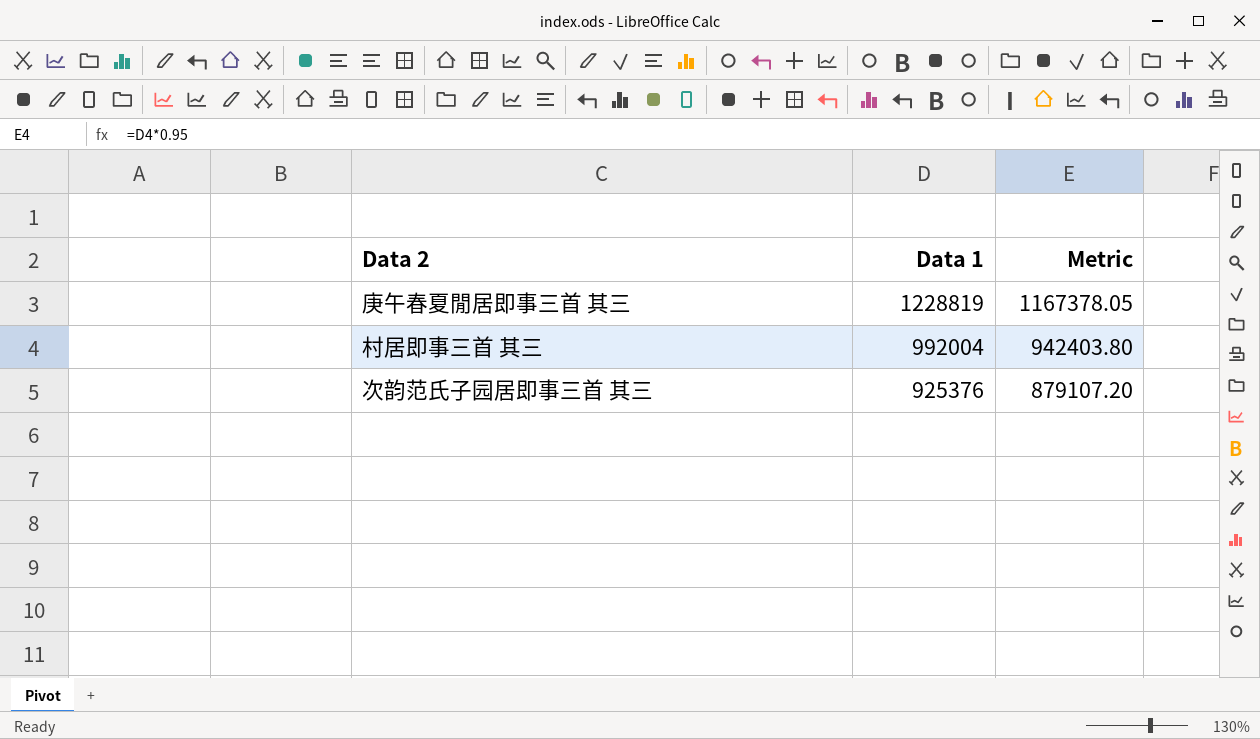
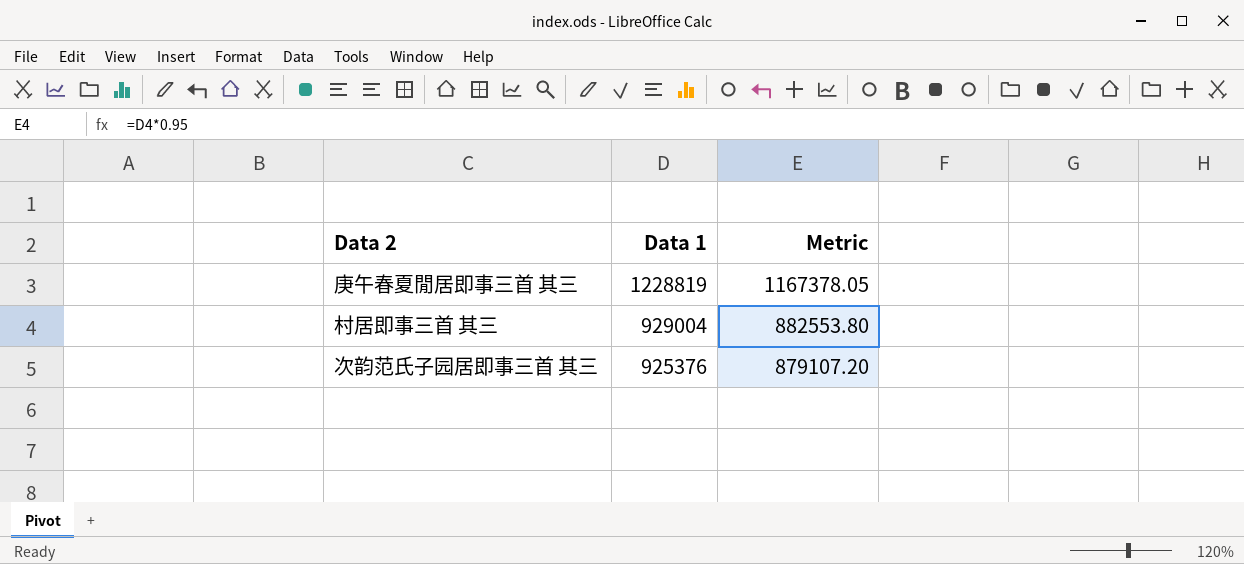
村居即事三首 其三 | Data 1: 992004 -> 929004
村居即事三首 其三 | Metric: 942403.80 -> 882553.80

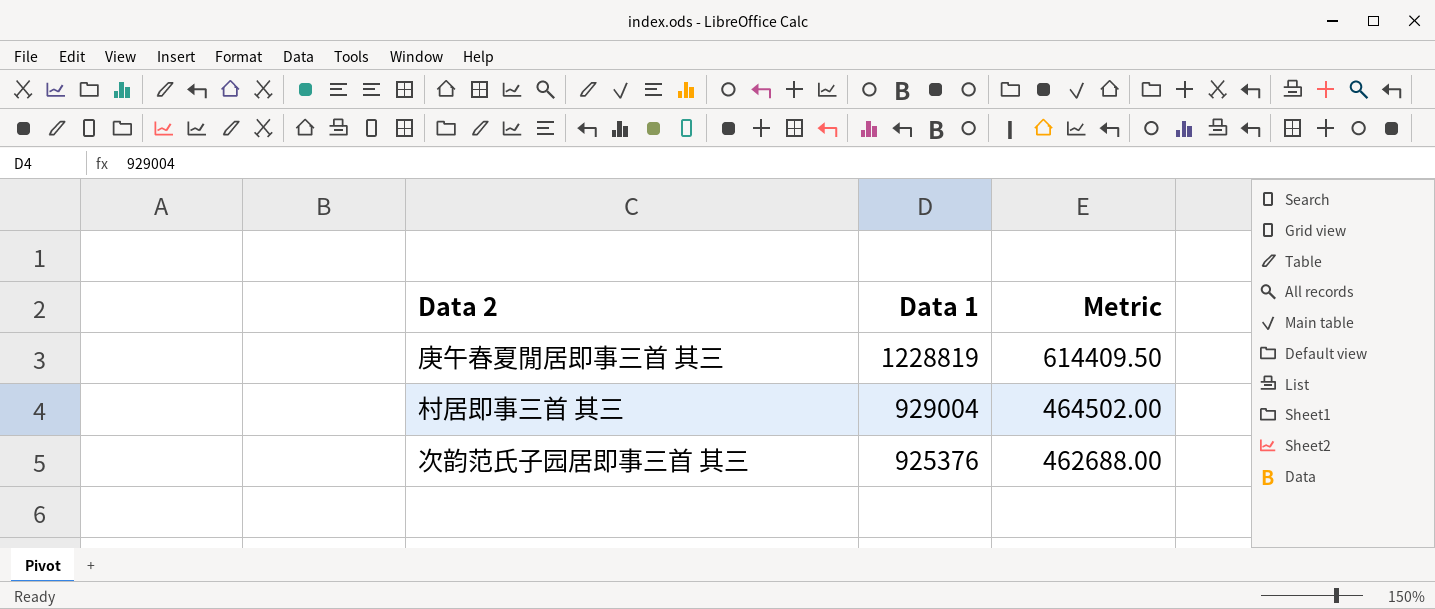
column Metric | formula: [Data 1] * 0.95 -> [Data 1] * 0.5

